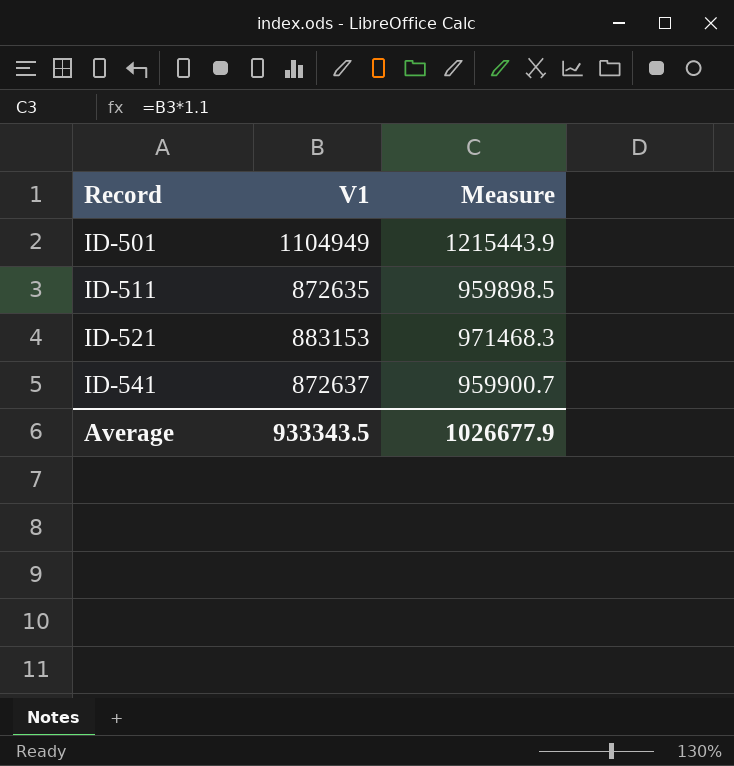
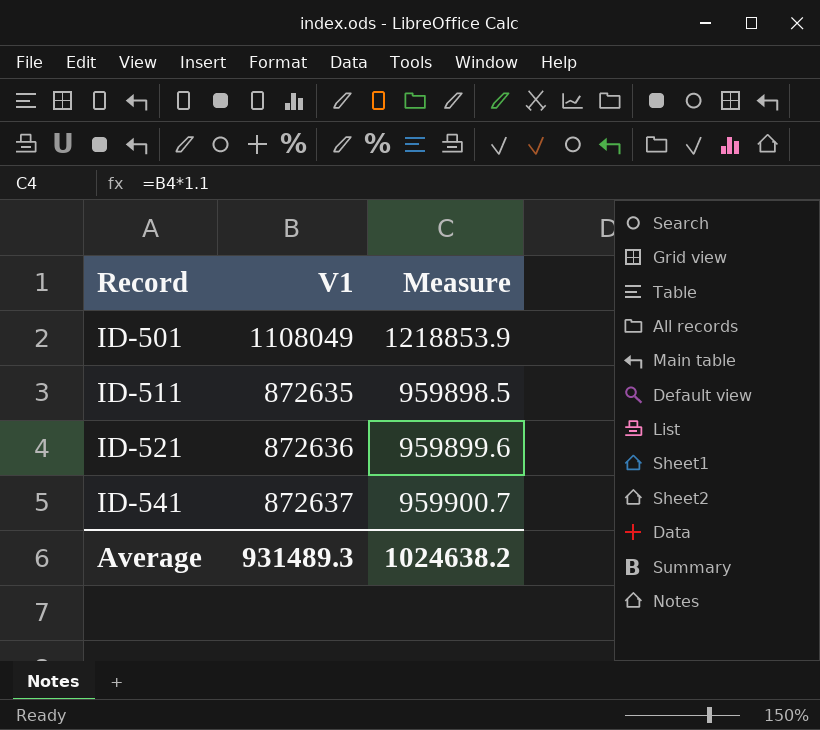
ID-501 | V1: 1104949 -> 1108049
ID-501 | Measure: 1215443.9 -> 1218853.9
ID-521 | V1: 883153 -> 872636
ID-521 | Measure: 971468.3 -> 959899.6
Average | V1: 933343.5 -> 931489.3
Average | Measure: 1026677.9 -> 1024638.2

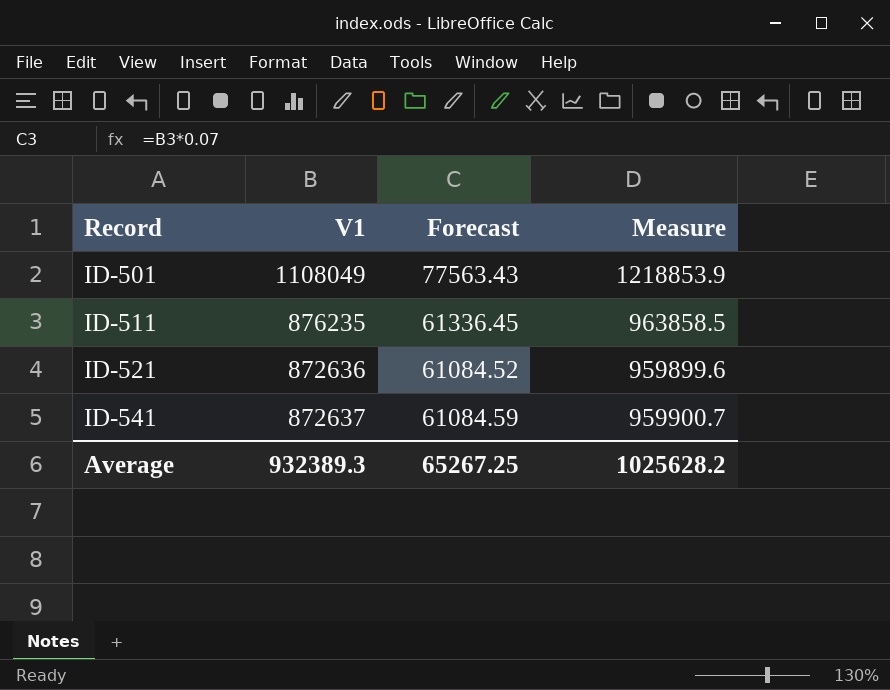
column Forecast | formula: none -> [V1] * 0.07
ID-511 | V1: 872635 -> 876235
ID-511 | Measure: 959898.5 -> 963858.5
Average | V1: 931489.3 -> 932389.3
Average | Measure: 1024638.2 -> 1025628.2

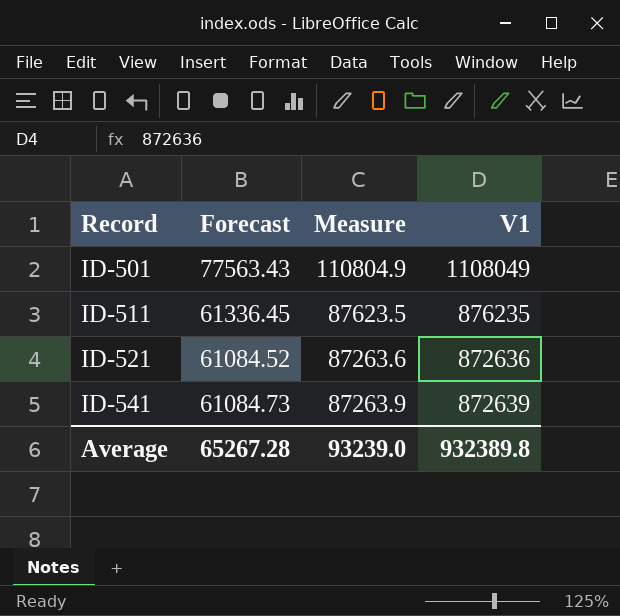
column Measure | formula: [V1] * 1.1 -> [V1] * 0.1
column V1 | position: 2 -> 4
ID-541 | Forecast: 61084.59 -> 61084.73
ID-541 | V1: 872637 -> 872639
Average | Forecast: 65267.25 -> 65267.28
Average | Measure: 1025628.2 -> 93239.0
Average | V1: 932389.3 -> 932389.8

